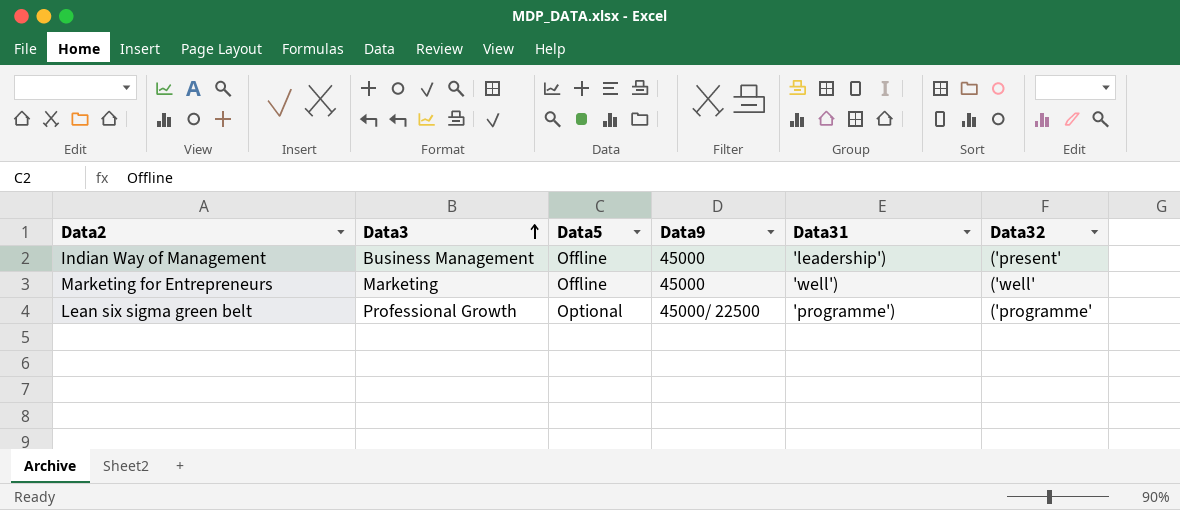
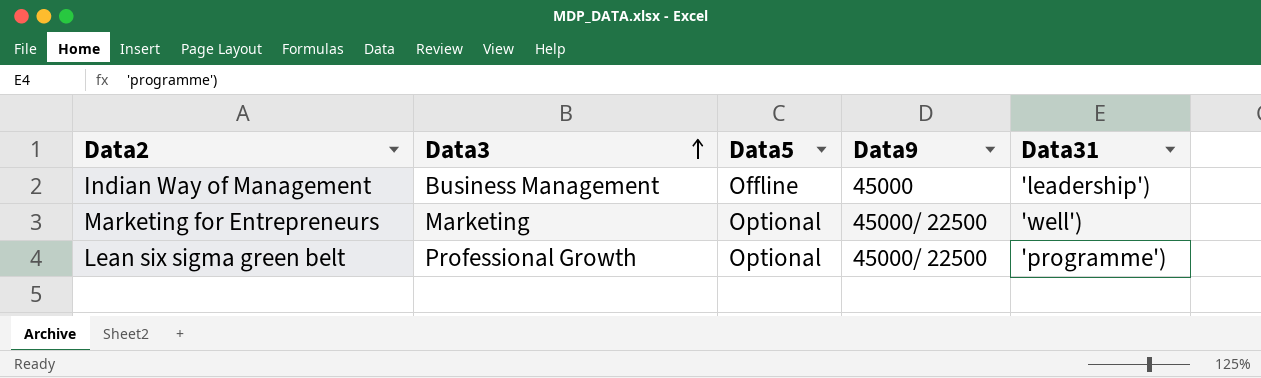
column Data32 | position: 6 -> none
Marketing for Entrepreneurs | Data5: Offline -> Optional
Marketing for Entrepreneurs | Data9: 45000 -> 45000/ 22500

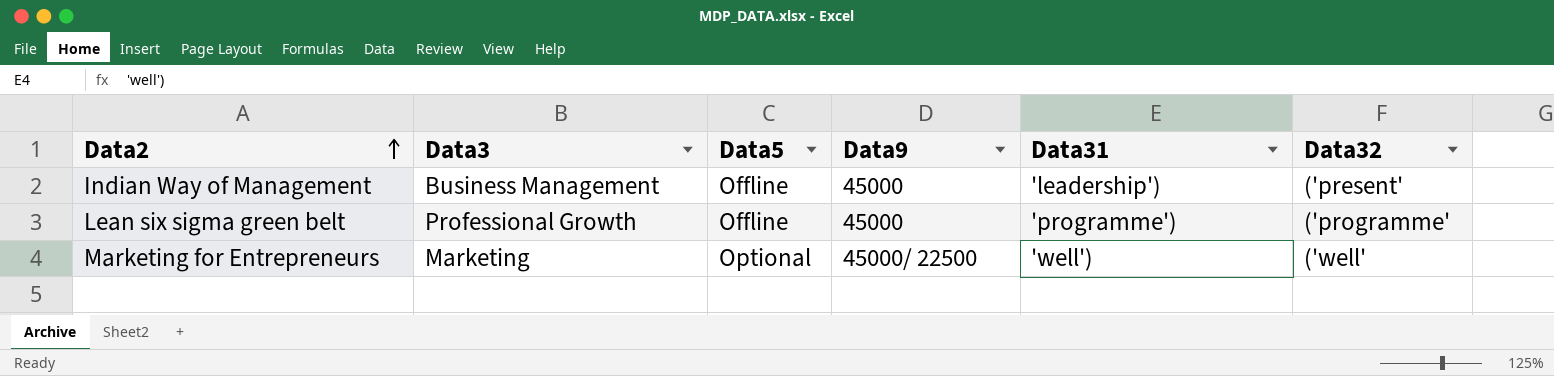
row order: Data3 ascending -> Data2 ascending
column Data32 | position: none -> 6
Lean six sigma green belt | Data5: Optional -> Offline
Lean six sigma green belt | Data9: 45000/ 22500 -> 45000

